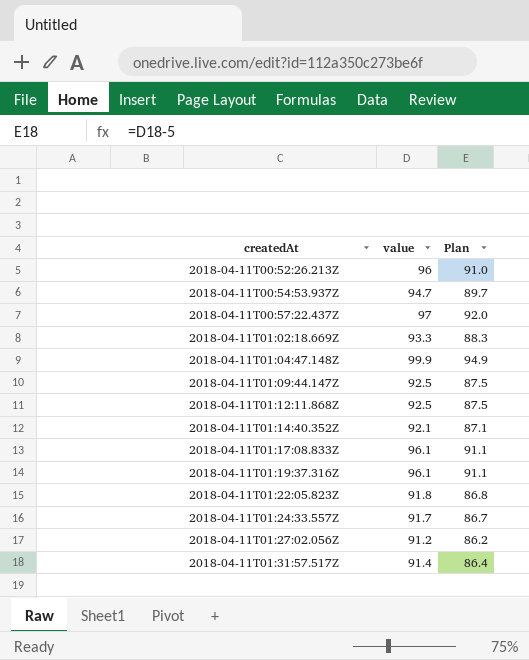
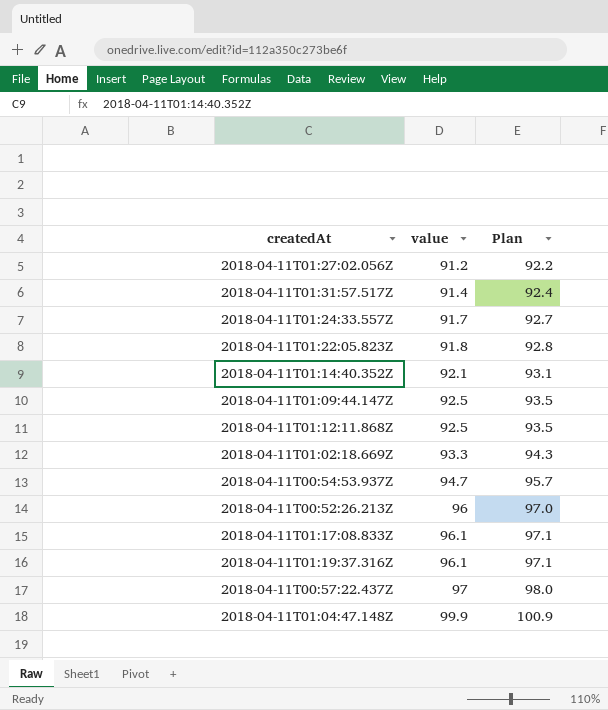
row order: createdAt ascending -> value ascending
column Plan | formula: [value] - 5 -> [value] + 1

